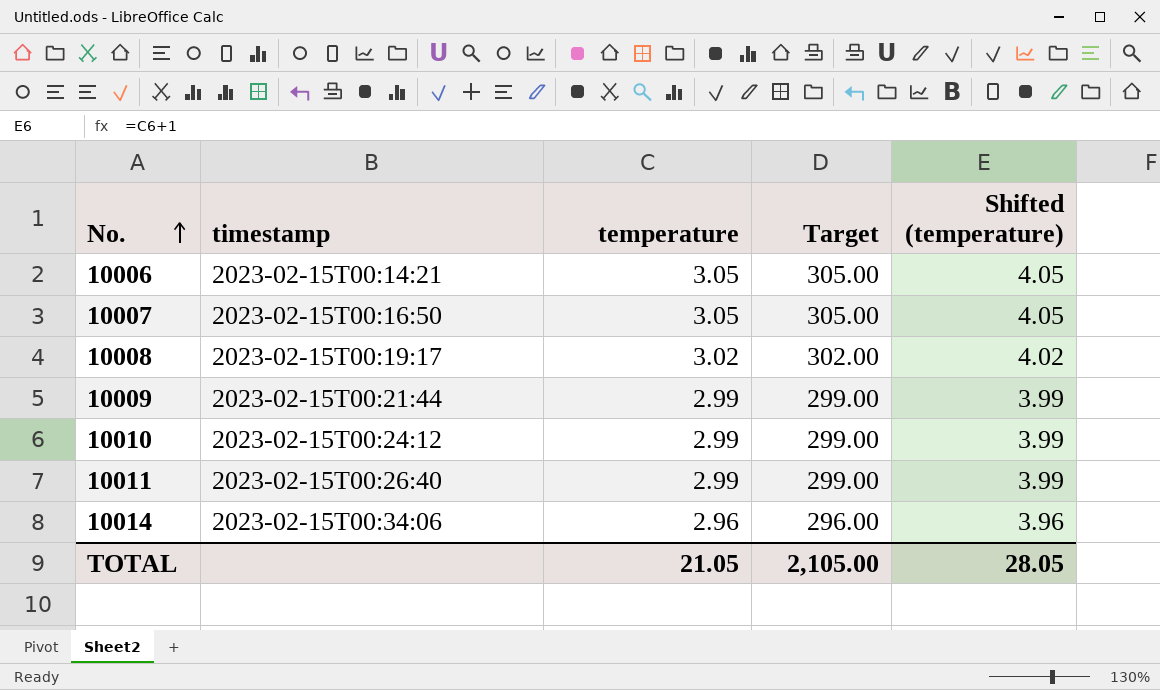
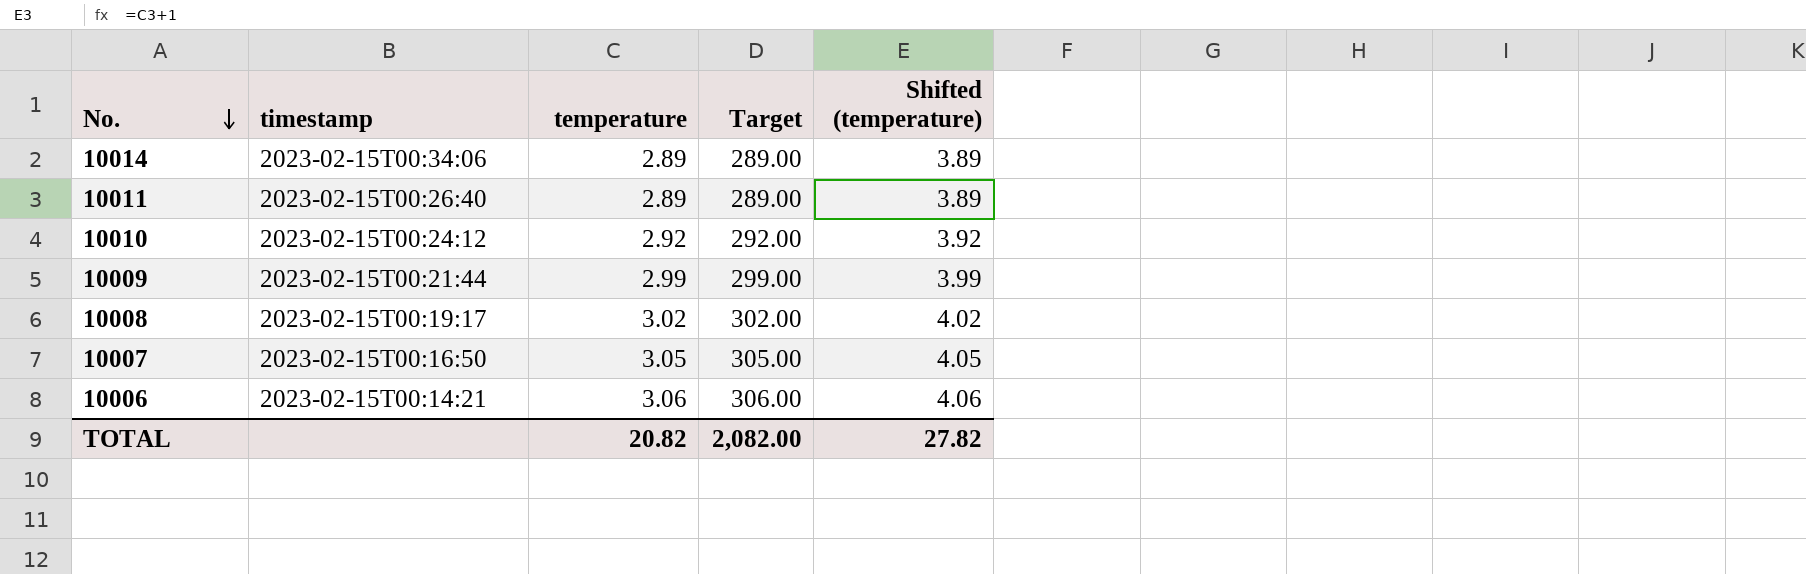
row order: No. ascending -> No. descending
10014 | temperature: 2.96 -> 2.89
10014 | Target: 296.00 -> 289.00
10014 | Shifted (temperature): 3.96 -> 3.89
10011 | temperature: 2.99 -> 2.89
10011 | Target: 299.00 -> 289.00
10011 | Shifted (temperature): 3.99 -> 3.89
10010 | temperature: 2.99 -> 2.92
10010 | Target: 299.00 -> 292.00
10010 | Shifted (temperature): 3.99 -> 3.92
10006 | temperature: 3.05 -> 3.06
10006 | Target: 305.00 -> 306.00
10006 | Shifted (temperature): 4.05 -> 4.06
TOTAL | temperature: 21.05 -> 20.82
TOTAL | Target: 2,105.00 -> 2,082.00
TOTAL | Shifted (temperature): 28.05 -> 27.82

